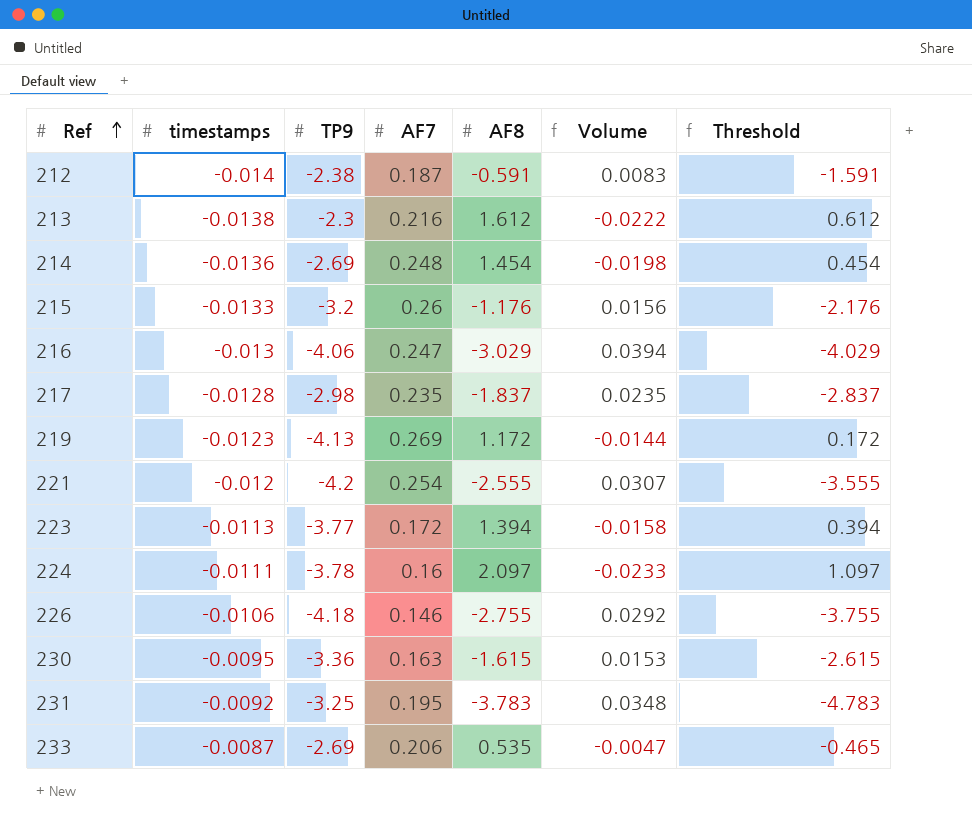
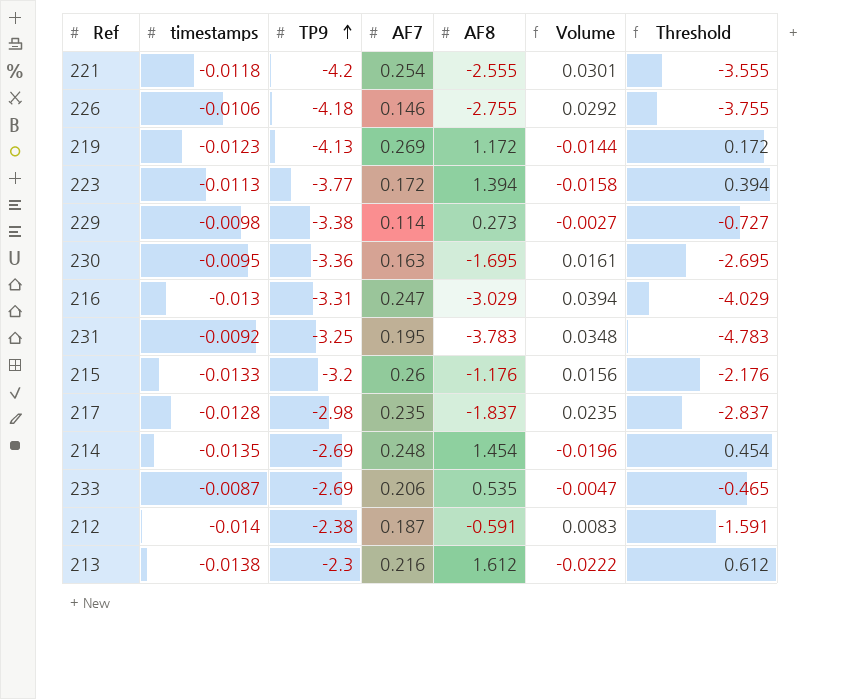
row order: Ref ascending -> TP9 ascending
row 224: -0.0111 | -3.78 | 0.16 | 2.097 | -0.0233 | 1.097 -> none
221 | timestamps: -0.012 -> -0.0118
221 | Volume: 0.0307 -> 0.0301
row 229: none -> -0.0098 | -3.38 | 0.114 | 0.273 | -0.0027 | -0.727
230 | AF8: -1.615 -> -1.695
230 | Volume: 0.0153 -> 0.0161
230 | Threshold: -2.615 -> -2.695
216 | TP9: -4.06 -> -3.31
214 | timestamps: -0.0136 -> -0.0135
214 | Volume: -0.0198 -> -0.0196

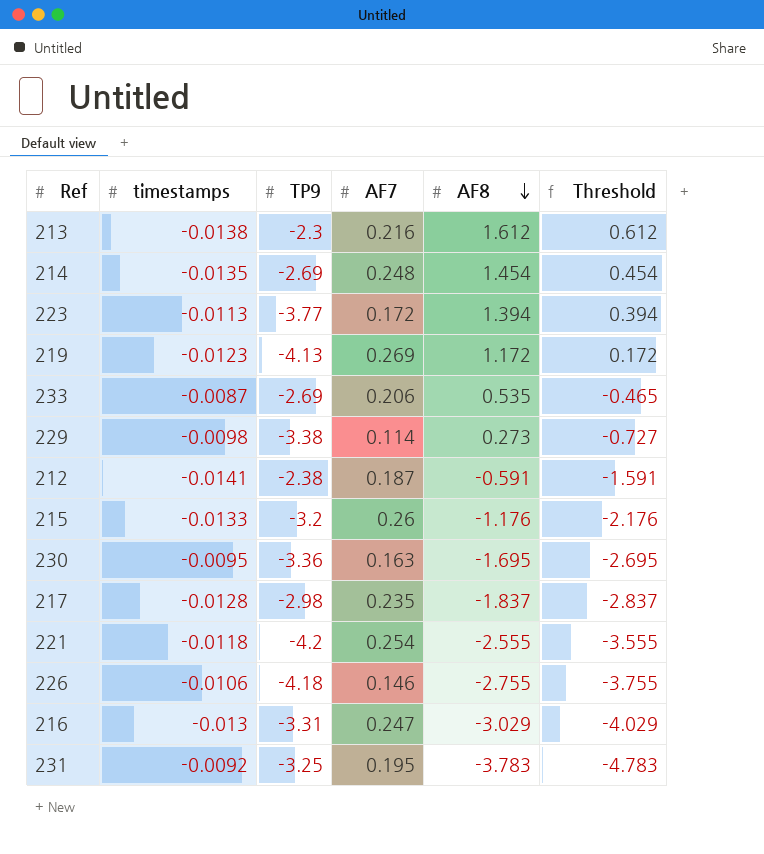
row order: TP9 ascending -> AF8 descending
column Volume | formula: [timestamps] * [AF8] -> none
212 | timestamps: -0.014 -> -0.0141

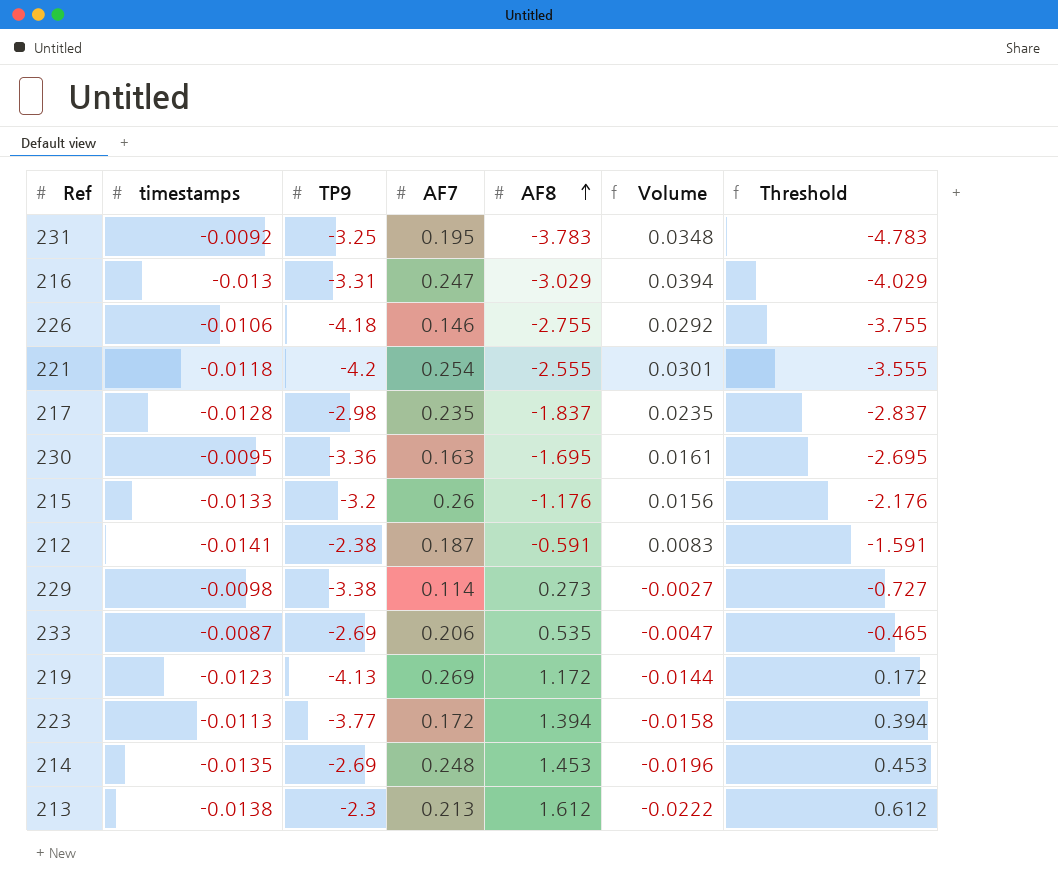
row order: AF8 descending -> AF8 ascending
column Volume | formula: none -> [timestamps] * [AF8]
214 | AF8: 1.454 -> 1.453
214 | Threshold: 0.454 -> 0.453
213 | AF7: 0.216 -> 0.213

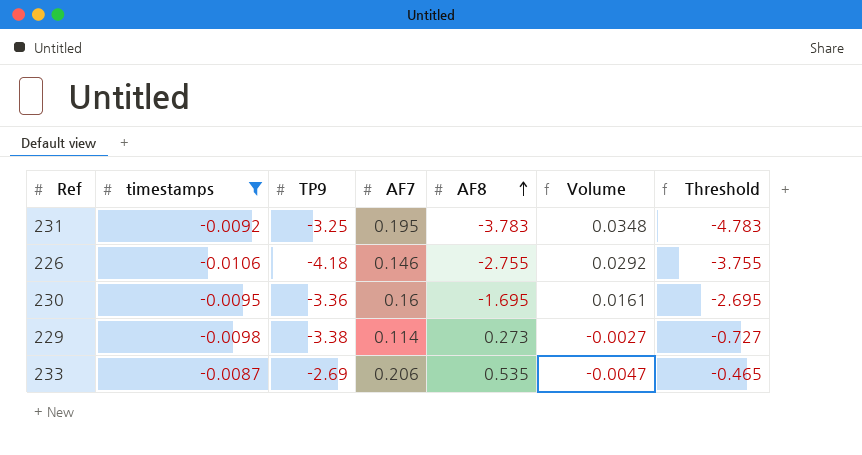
filter: none -> timestamps >= -0.0106
230 | AF7: 0.163 -> 0.16

